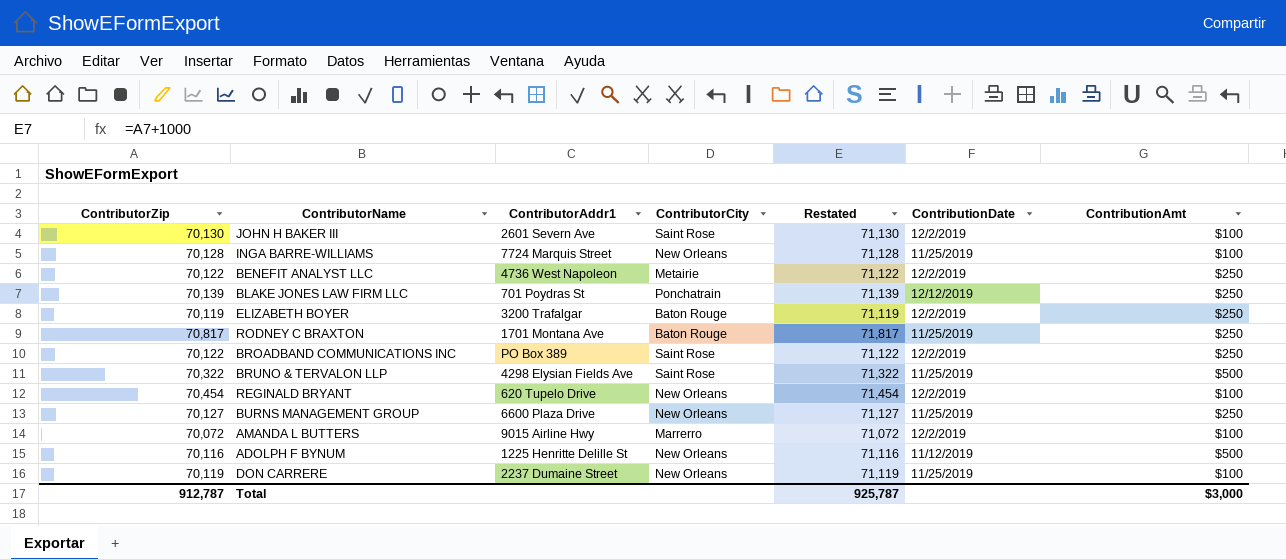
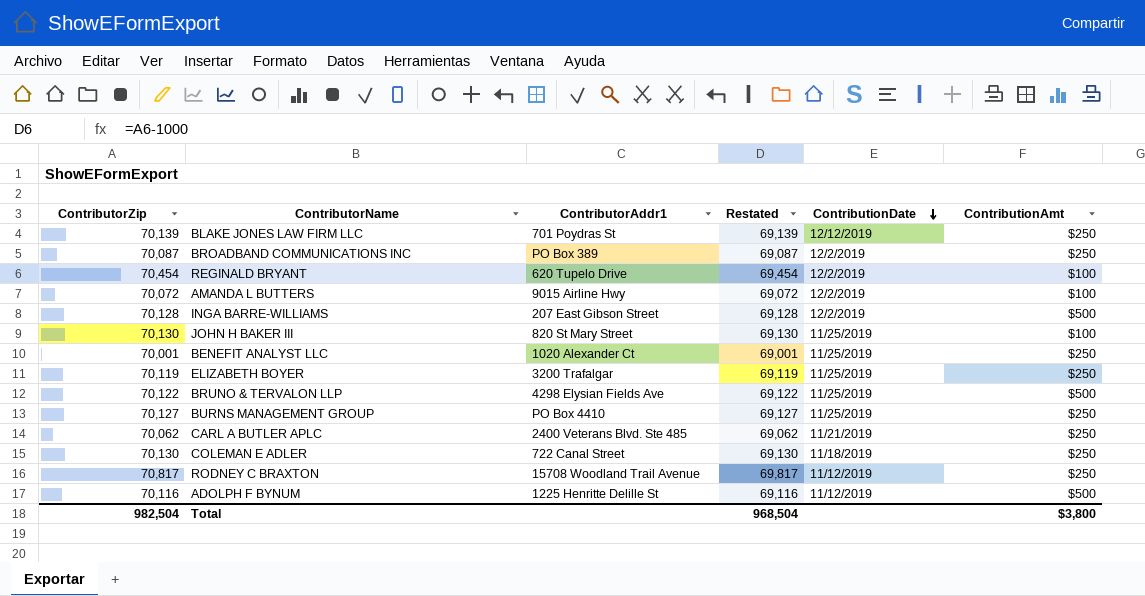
row order: none -> ContributionDate descending
column ContributorCity | position: 4 -> none
column Restated | formula: [ContributorZip] + 1000 -> [ContributorZip] - 1000
row DON CARRERE: 70,119 | 2237 Dumaine Street | New Orleans | 71,119 | 11/25/2019 | $100 -> none
BROADBAND COMMUNICATIONS INC | ContributorZip: 70,122 -> 70,087
INGA BARRE-WILLIAMS | ContributorAddr1: 7724 Marquis Street -> 207 East Gibson Street
INGA BARRE-WILLIAMS | ContributionDate: 11/25/2019 -> 12/2/2019
INGA BARRE-WILLIAMS | ContributionAmt: $100 -> $500
JOHN H BAKER III | ContributorAddr1: 2601 Severn Ave -> 820 St Mary Street
JOHN H BAKER III | ContributionDate: 12/2/2019 -> 11/25/2019
BENEFIT ANALYST LLC | ContributorZip: 70,122 -> 70,001
BENEFIT ANALYST LLC | ContributorAddr1: 4736 West Napoleon -> 1020 Alexander Ct
BENEFIT ANALYST LLC | ContributionDate: 12/2/2019 -> 11/25/2019
ELIZABETH BOYER | ContributionDate: 12/2/2019 -> 11/25/2019
BRUNO & TERVALON LLP | ContributorZip: 70,322 -> 70,122
BURNS MANAGEMENT GROUP | ContributorAddr1: 6600 Plaza Drive -> PO Box 4410
row CARL A BUTLER APLC: none -> 70,062 | 2400 Veterans Blvd. Ste 485 | 69,062 | 11/21/2019 | $250
row COLEMAN E ADLER: none -> 70,130 | 722 Canal Street | 69,130 | 11/18/2019 | $250
RODNEY C BRAXTON | ContributorAddr1: 1701 Montana Ave -> 15708 Woodland Trail Avenue
RODNEY C BRAXTON | ContributionDate: 11/25/2019 -> 11/12/2019
Total | ContributorZip: 912,787 -> 982,504
Total | Restated: 925,787 -> 968,504
Total | ContributionAmt: $3,000 -> $3,800

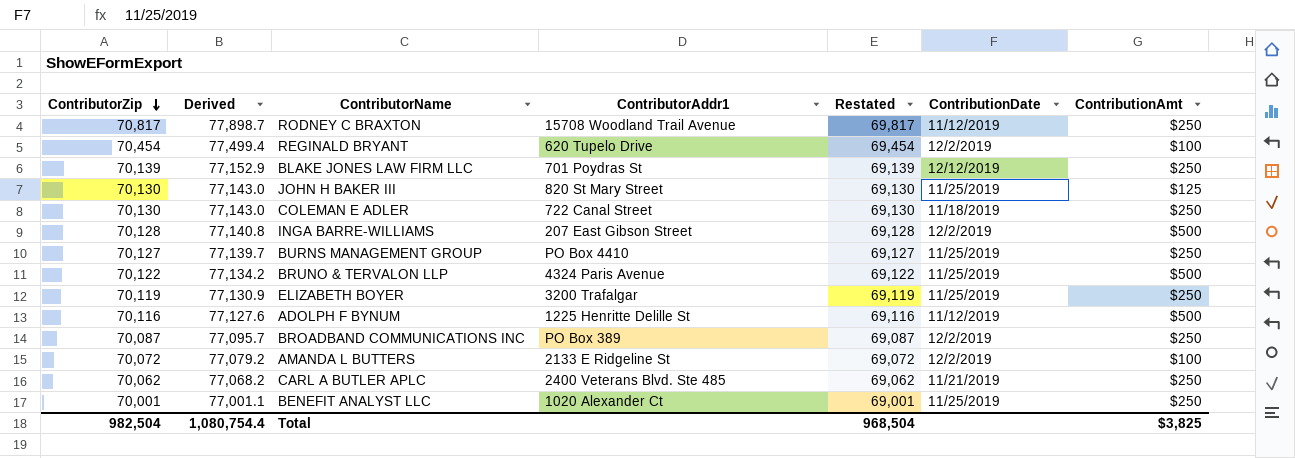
row order: ContributionDate descending -> ContributorZip descending
column Derived | formula: none -> [ContributorZip] * 1.1
JOHN H BAKER III | ContributionAmt: $100 -> $125
BRUNO & TERVALON LLP | ContributorAddr1: 4298 Elysian Fields Ave -> 4324 Paris Avenue
AMANDA L BUTTERS | ContributorAddr1: 9015 Airline Hwy -> 2133 E Ridgeline St
Total | ContributionAmt: $3,800 -> $3,825

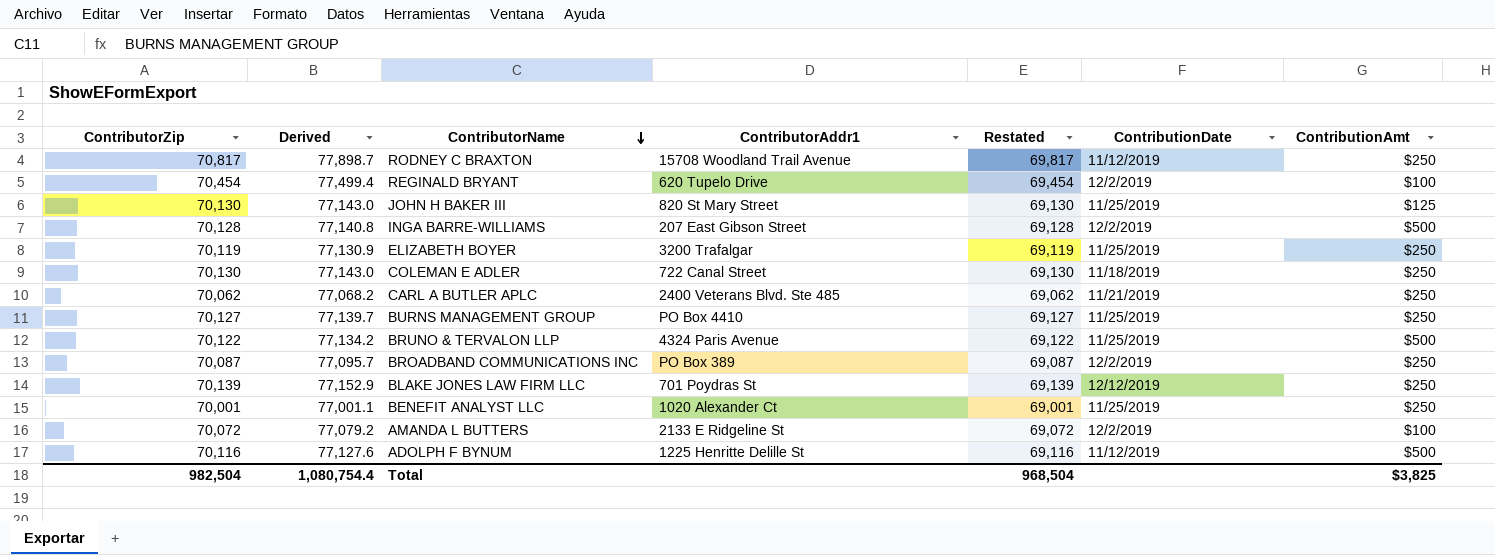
row order: ContributorZip descending -> ContributorName descending

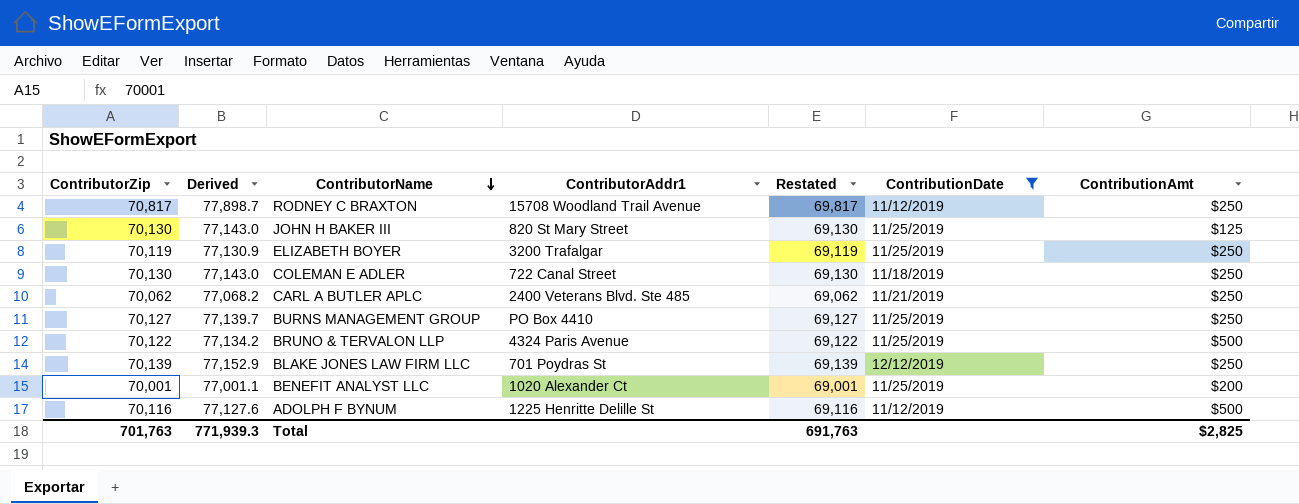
filter: none -> ContributionDate != 12/2/2019
BENEFIT ANALYST LLC | ContributionAmt: $250 -> $200
Total | ContributorZip: 982,504 -> 701,763
Total | Derived: 1,080,754.4 -> 771,939.3
Total | Restated: 968,504 -> 691,763
Total | ContributionAmt: $3,825 -> $2,825

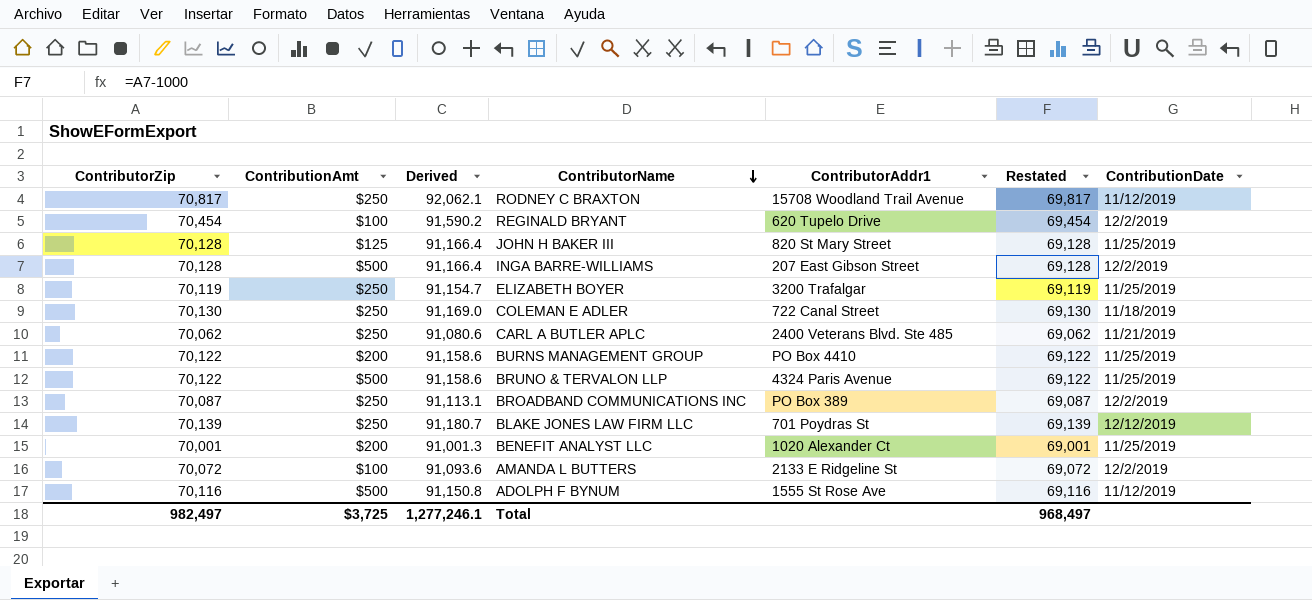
filter: ContributionDate != 12/2/2019 -> none
column ContributionAmt | position: 7 -> 2
column Derived | formula: [ContributorZip] * 1.1 -> [ContributorZip] * 1.3
JOHN H BAKER III | ContributorZip: 70,130 -> 70,128
JOHN H BAKER III | Restated: 69,130 -> 69,128
BURNS MANAGEMENT GROUP | ContributorZip: 70,127 -> 70,122
BURNS MANAGEMENT GROUP | ContributionAmt: $250 -> $200
BURNS MANAGEMENT GROUP | Restated: 69,127 -> 69,122
ADOLPH F BYNUM | ContributorAddr1: 1225 Henritte Delille St -> 1555 St Rose Ave
Total | ContributorZip: 701,763 -> 982,497
Total | ContributionAmt: $2,825 -> $3,725
Total | Derived: 771,939.3 -> 1,277,246.1
Total | Restated: 691,763 -> 968,497

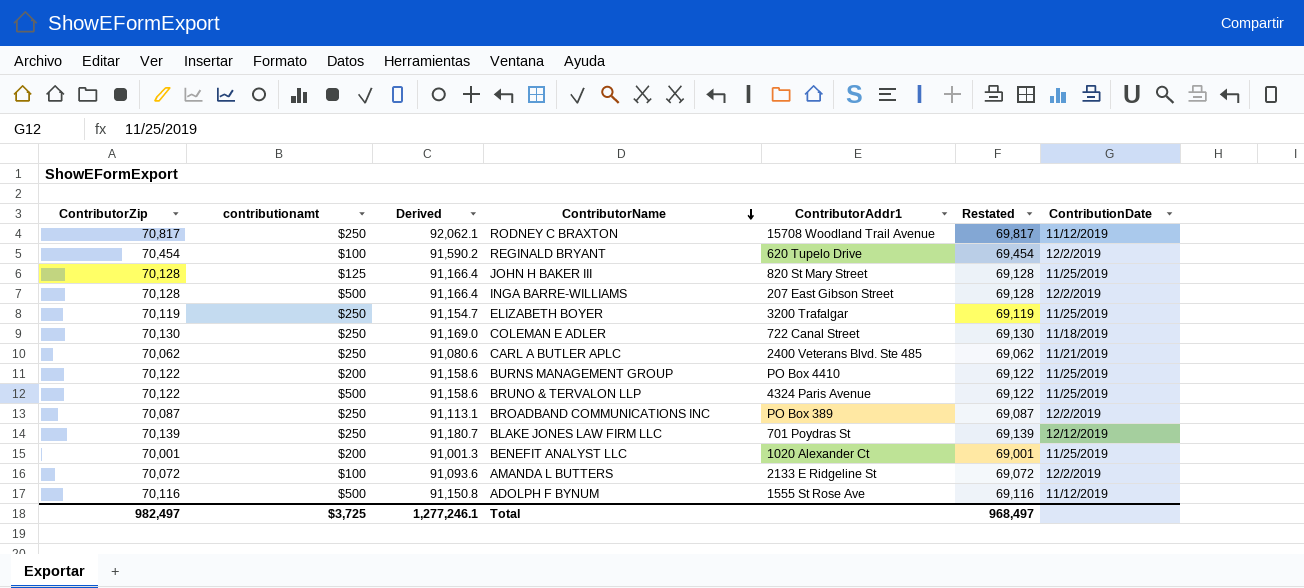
column name: ContributionAmt -> contributionamt

